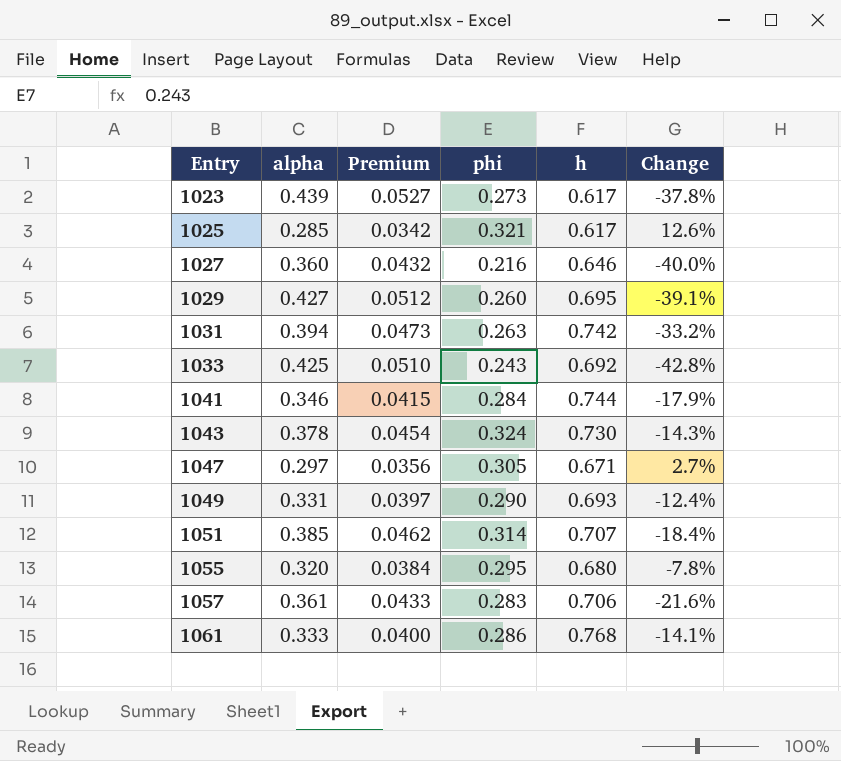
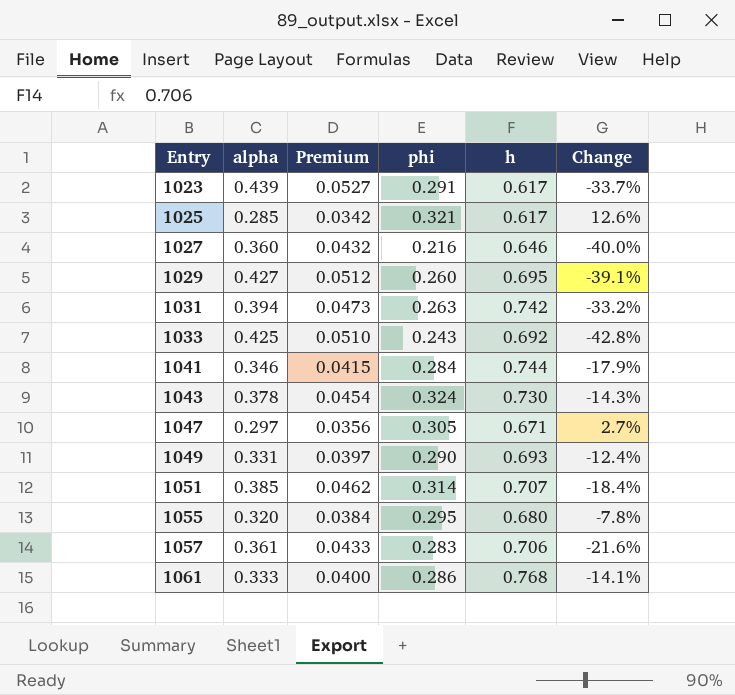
1023 | phi: 0.273 -> 0.291
1023 | Change: -37.8% -> -33.7%

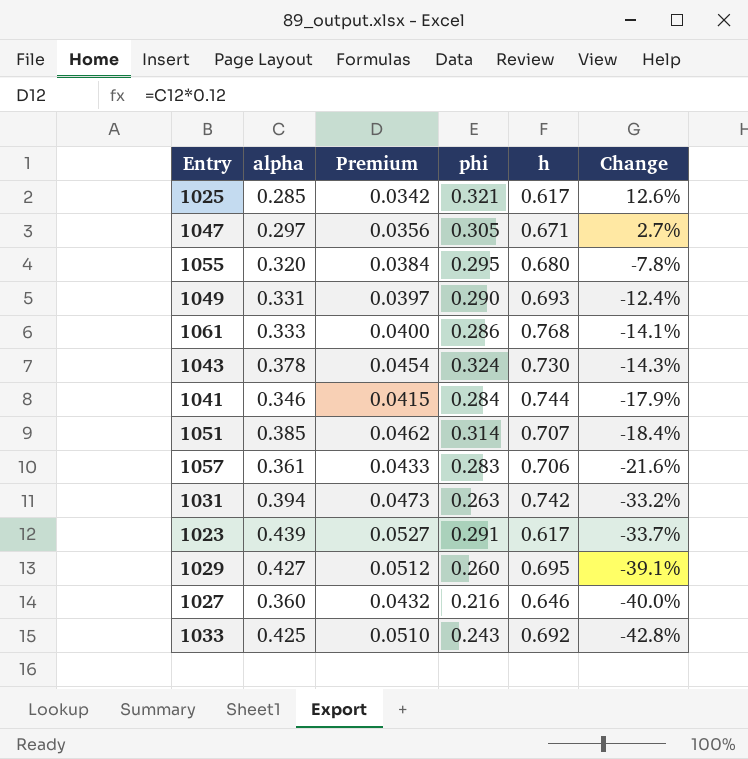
row order: Entry ascending -> Change descending

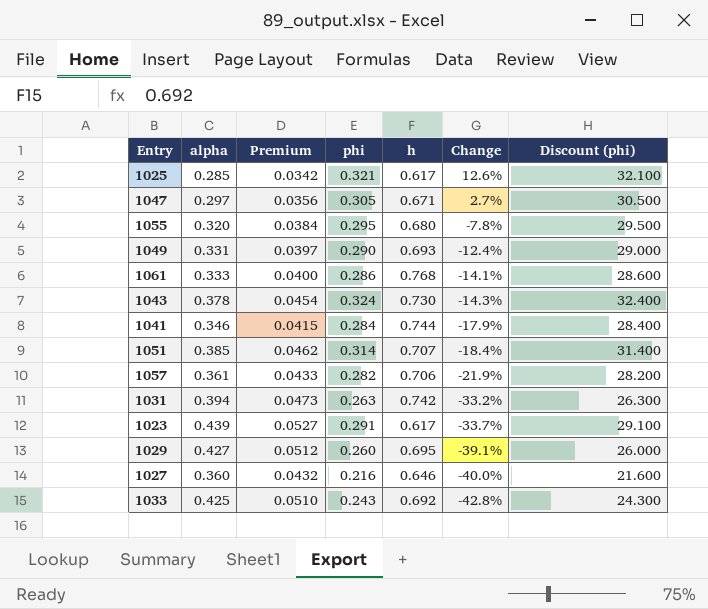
column Discount (phi) | formula: none -> [phi] * 100
1057 | phi: 0.283 -> 0.282
1057 | Change: -21.6% -> -21.9%

